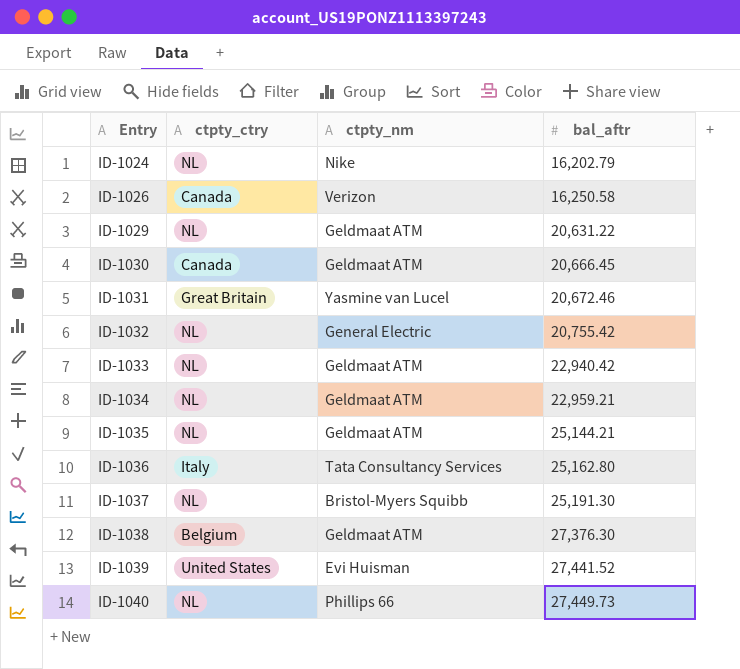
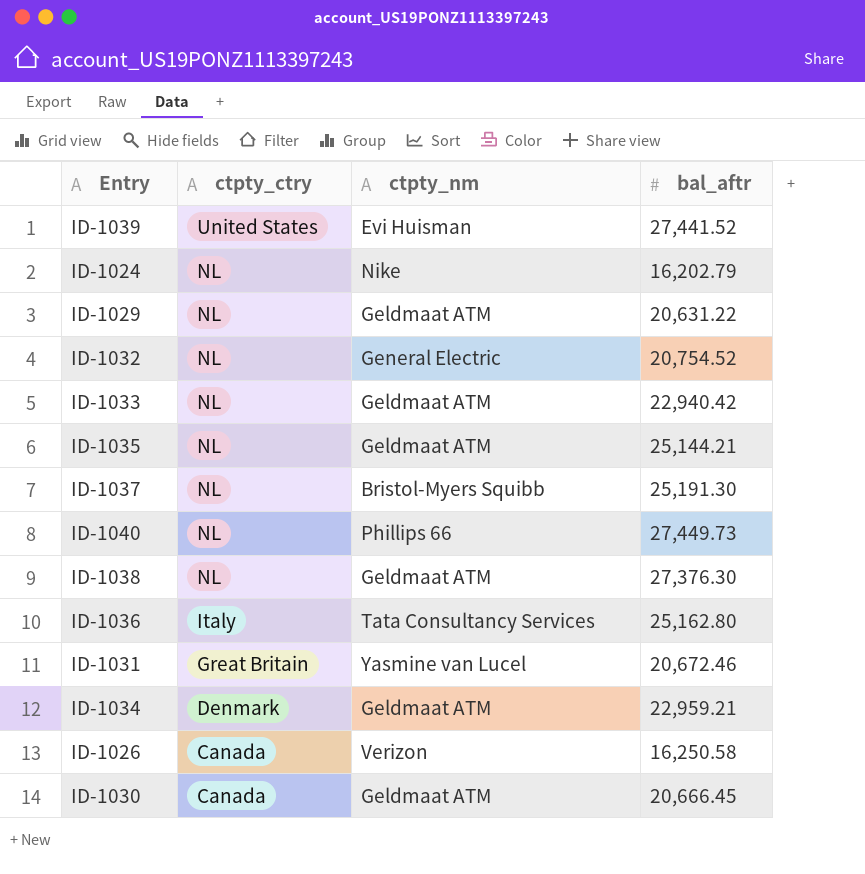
row order: Entry ascending -> ctpty_ctry descending
ID-1032 | bal_aftr: 20,755.42 -> 20,754.52
ID-1038 | ctpty_ctry: Belgium -> NL
ID-1034 | ctpty_ctry: NL -> Denmark

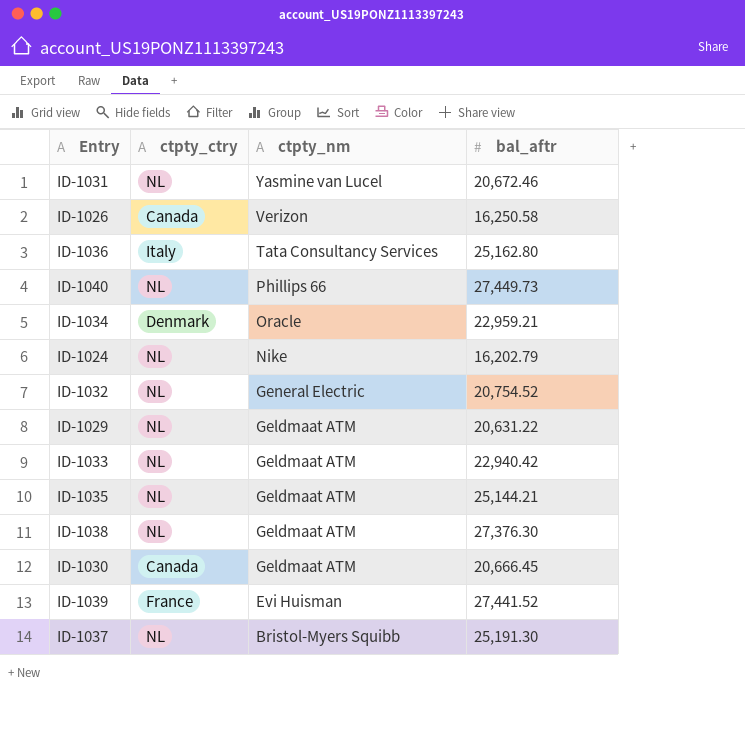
row order: ctpty_ctry descending -> ctpty_nm descending
ID-1031 | ctpty_ctry: Great Britain -> NL
ID-1034 | ctpty_nm: Geldmaat ATM -> Oracle
ID-1039 | ctpty_ctry: United States -> France

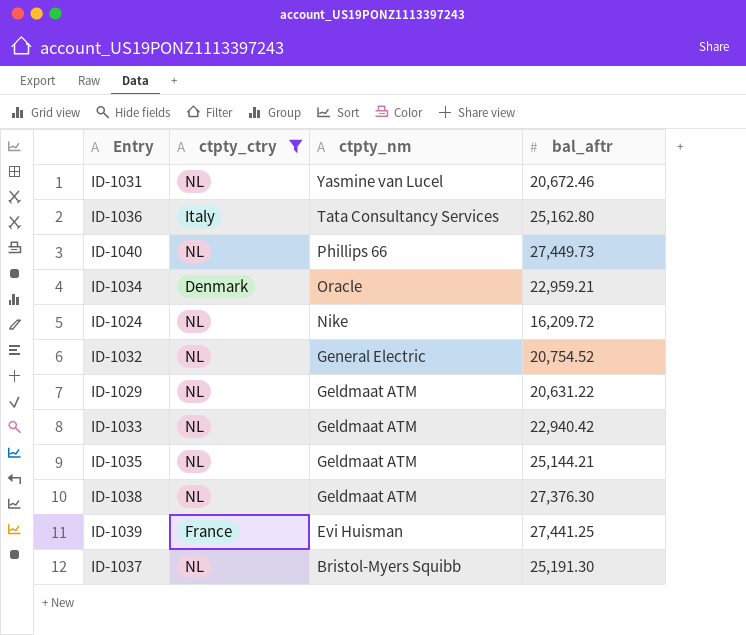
filter: none -> ctpty_ctry != Canada
ID-1024 | bal_aftr: 16,202.79 -> 16,209.72
ID-1039 | bal_aftr: 27,441.52 -> 27,441.25

